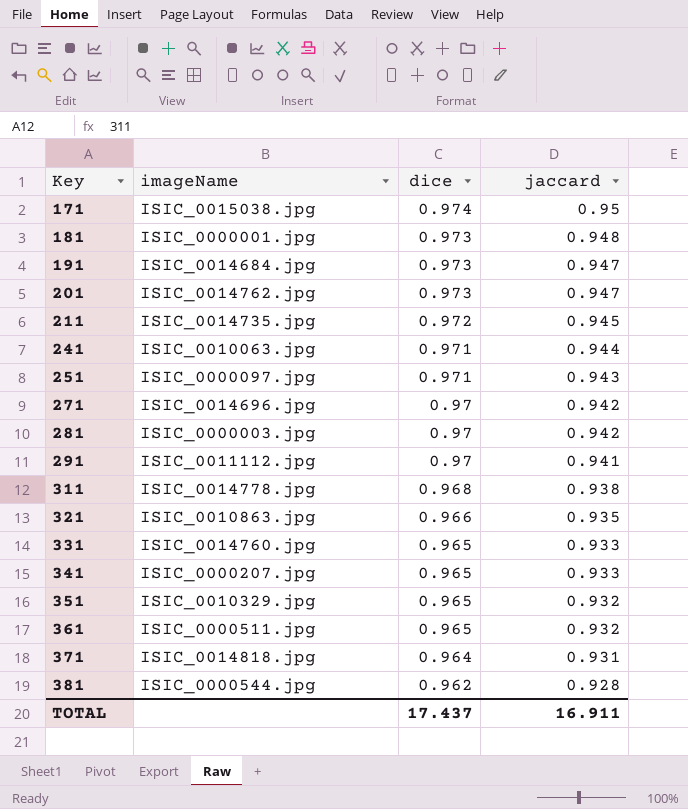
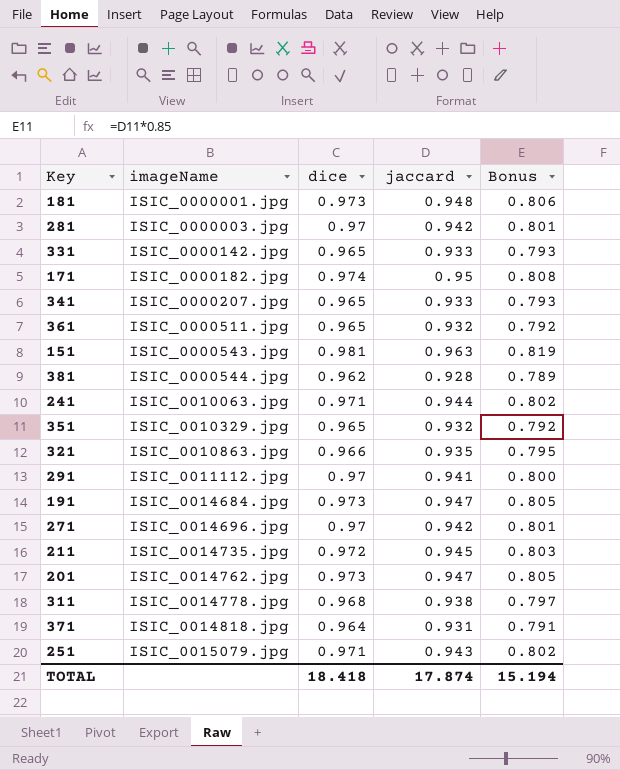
row order: Key ascending -> imageName ascending
column Bonus | formula: none -> [jaccard] * 0.85
331 | imageName: ISIC_0014760.jpg -> ISIC_0000142.jpg
171 | imageName: ISIC_0015038.jpg -> ISIC_0000182.jpg
row 151: none -> ISIC_0000543.jpg | 0.981 | 0.963 | 0.819
251 | imageName: ISIC_0000097.jpg -> ISIC_0015079.jpg
TOTAL | dice: 17.437 -> 18.418
TOTAL | jaccard: 16.911 -> 17.874

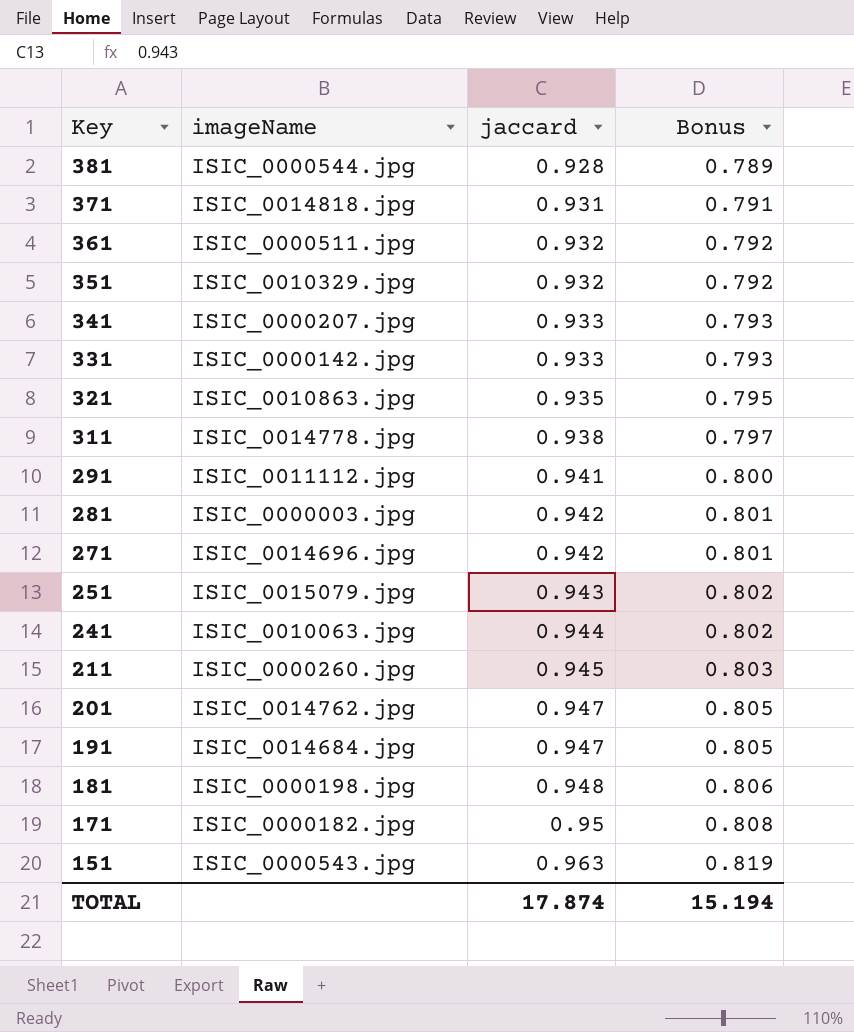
row order: imageName ascending -> Key descending
column dice | position: 3 -> none
211 | imageName: ISIC_0014735.jpg -> ISIC_0000260.jpg
181 | imageName: ISIC_0000001.jpg -> ISIC_0000198.jpg

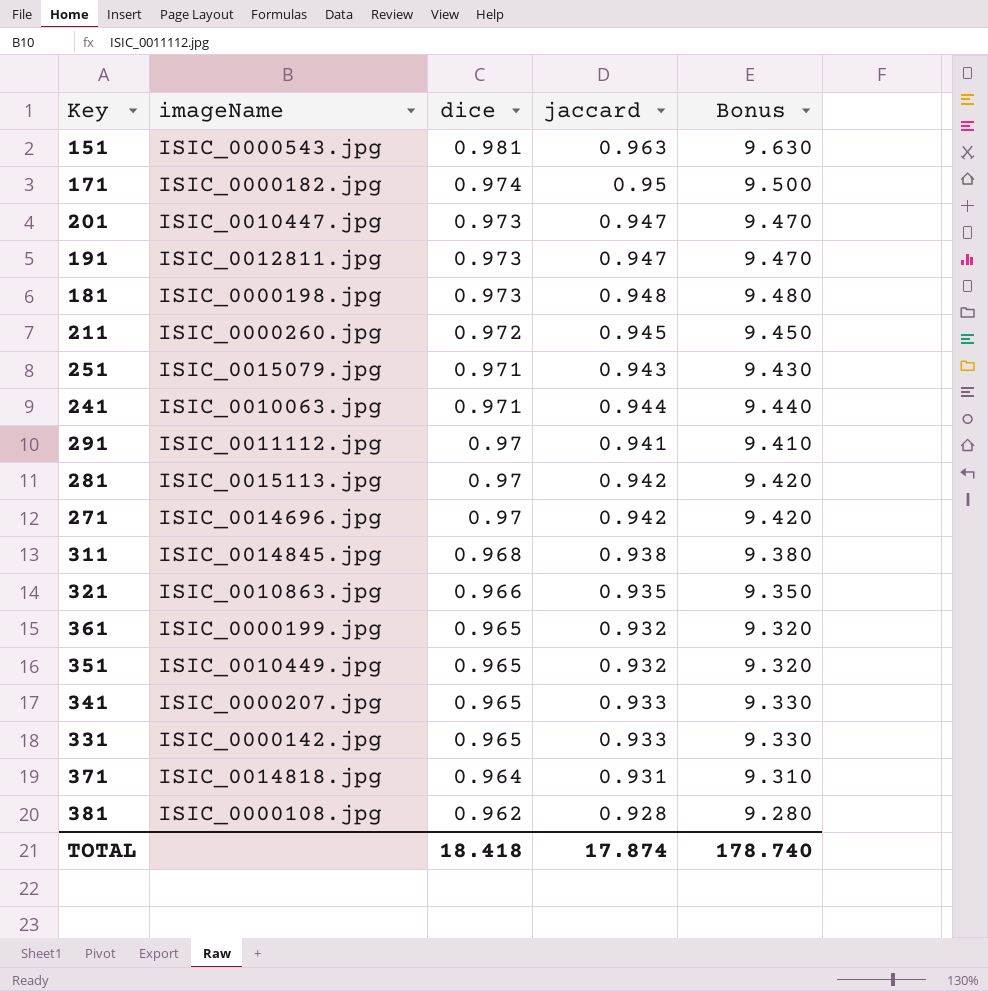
row order: Key descending -> dice descending
column dice | position: none -> 3
column Bonus | formula: [jaccard] * 0.85 -> [jaccard] * 10
201 | imageName: ISIC_0014762.jpg -> ISIC_0010447.jpg
191 | imageName: ISIC_0014684.jpg -> ISIC_0012811.jpg
281 | imageName: ISIC_0000003.jpg -> ISIC_0015113.jpg
311 | imageName: ISIC_0014778.jpg -> ISIC_0014845.jpg
361 | imageName: ISIC_0000511.jpg -> ISIC_0000199.jpg
351 | imageName: ISIC_0010329.jpg -> ISIC_0010449.jpg
381 | imageName: ISIC_0000544.jpg -> ISIC_0000108.jpg
TOTAL | Bonus: 15.194 -> 178.740

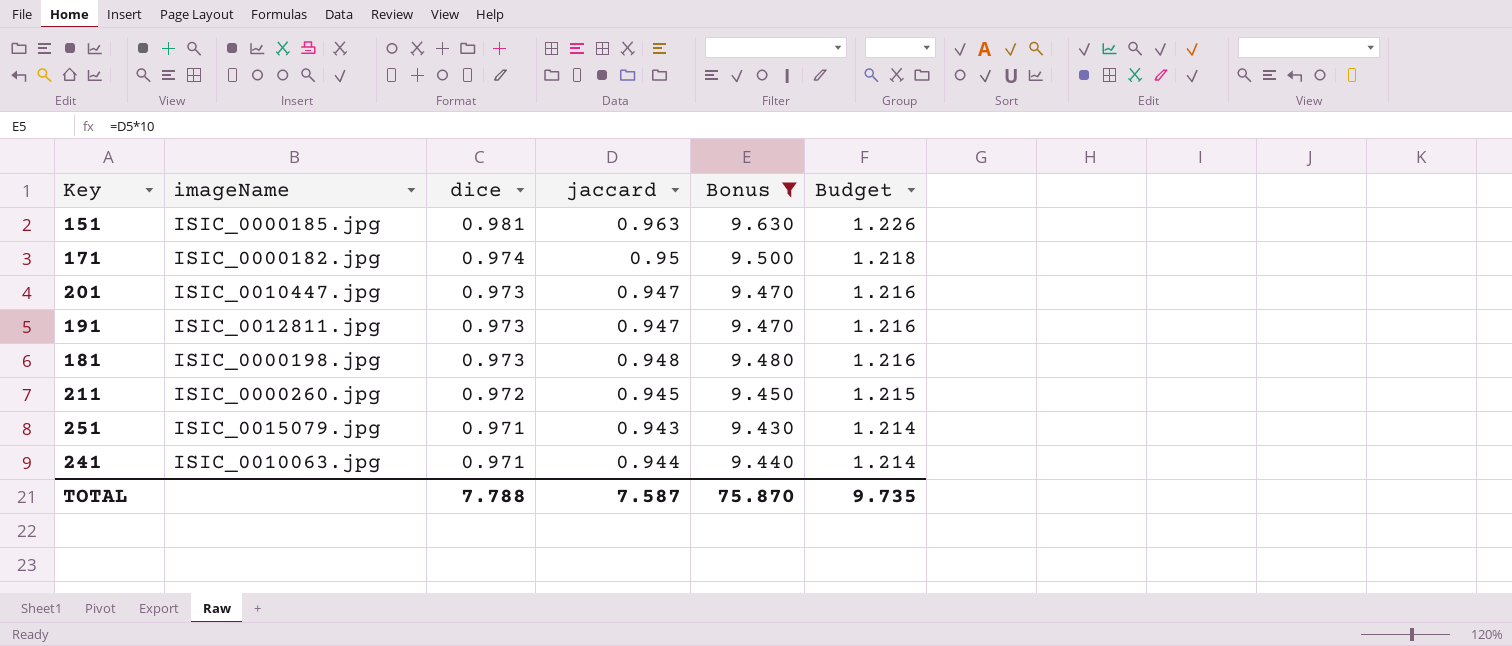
filter: none -> Bonus >= 9.430
column Budget | formula: none -> [dice] * 1.25
151 | imageName: ISIC_0000543.jpg -> ISIC_0000185.jpg
TOTAL | dice: 18.418 -> 7.788
TOTAL | jaccard: 17.874 -> 7.587
TOTAL | Bonus: 178.740 -> 75.870

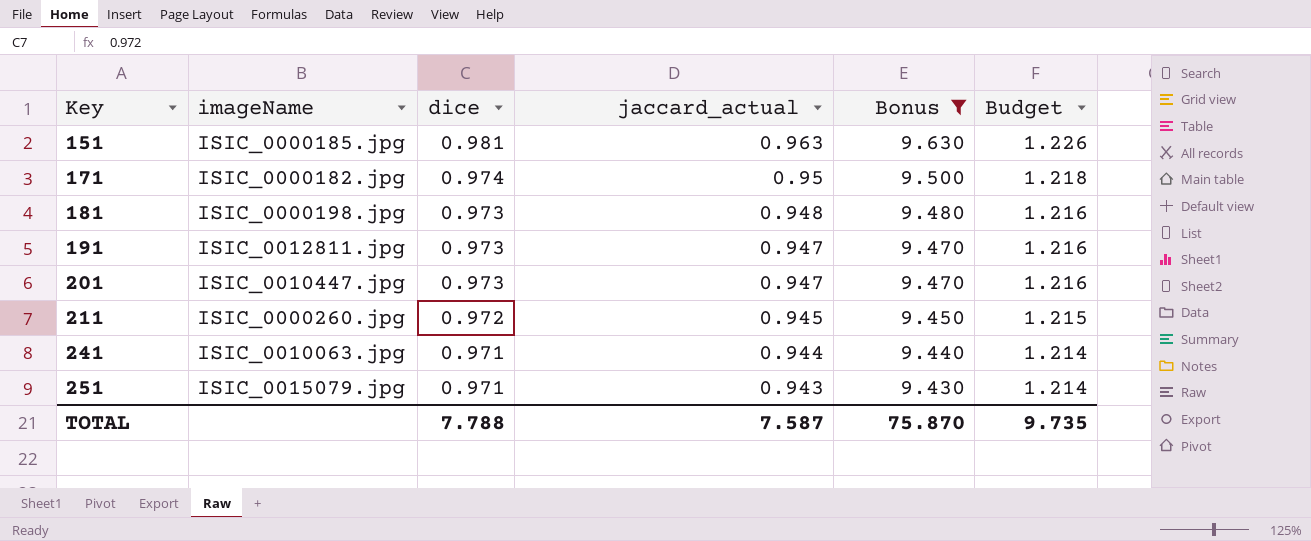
row order: dice descending -> Key ascending
column name: jaccard -> jaccard_actual

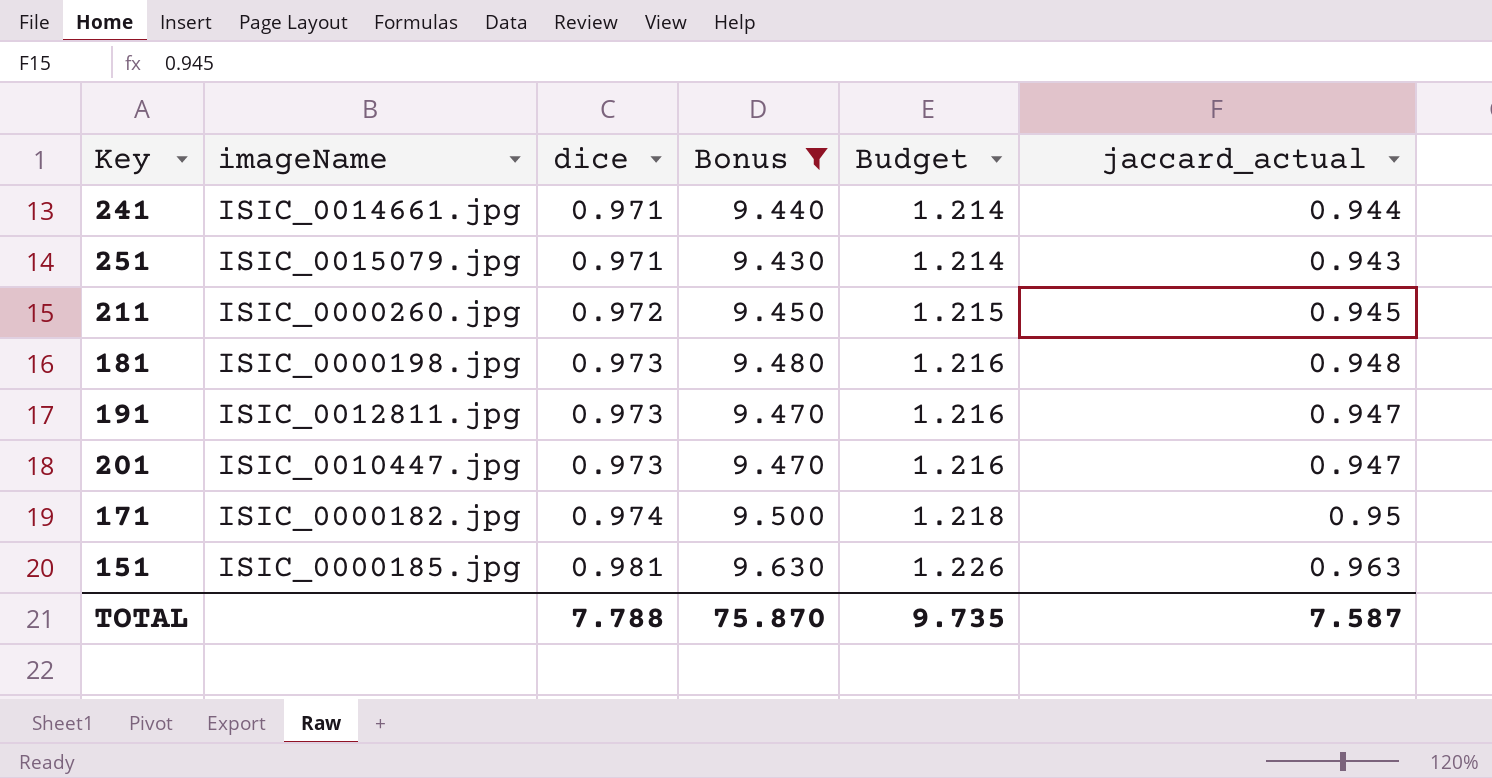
row order: Key ascending -> dice ascending
column jaccard_actual | position: 4 -> 6
241 | imageName: ISIC_0010063.jpg -> ISIC_0014661.jpg

